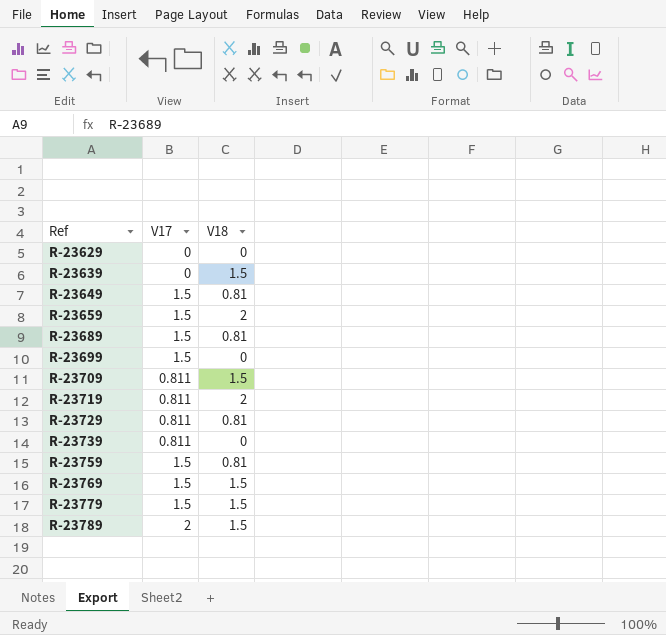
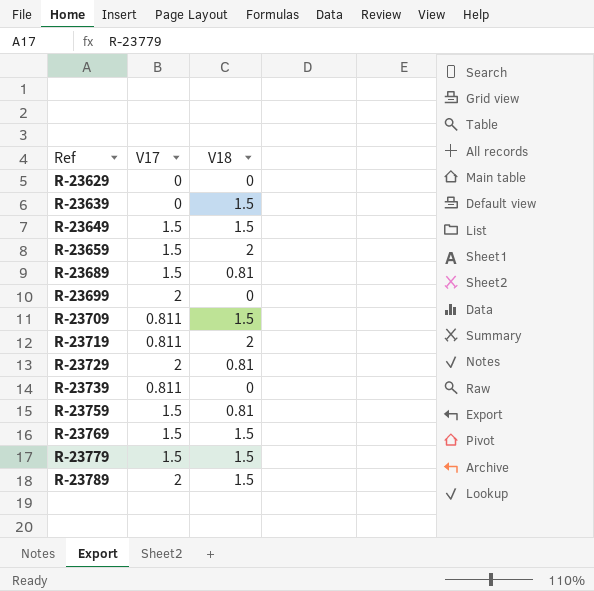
R-23649 | V18: 0.81 -> 1.5
R-23699 | V17: 1.5 -> 2
R-23729 | V17: 0.811 -> 2

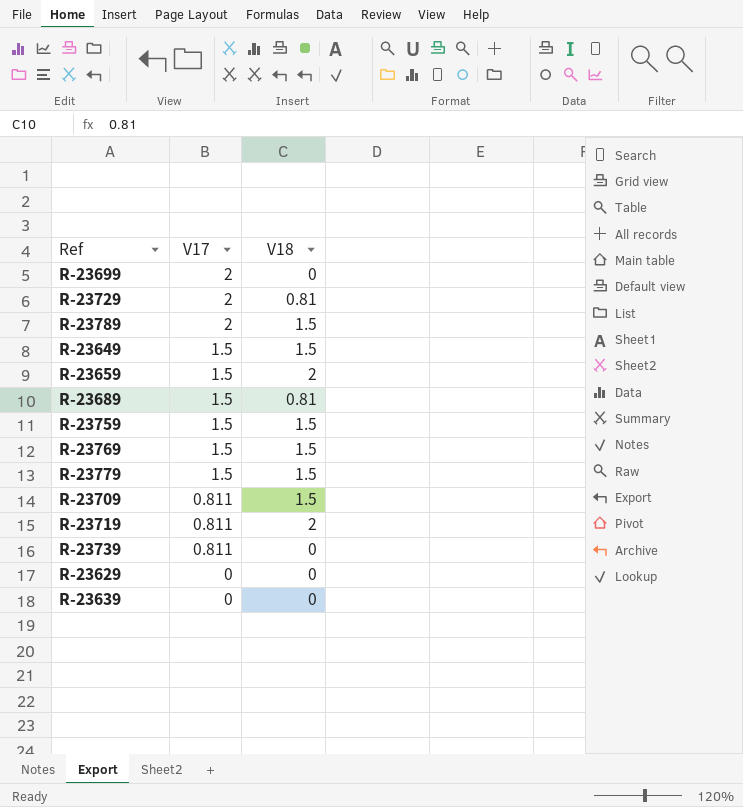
row order: Ref ascending -> V17 descending
R-23759 | V18: 0.81 -> 1.5
R-23639 | V18: 1.5 -> 0

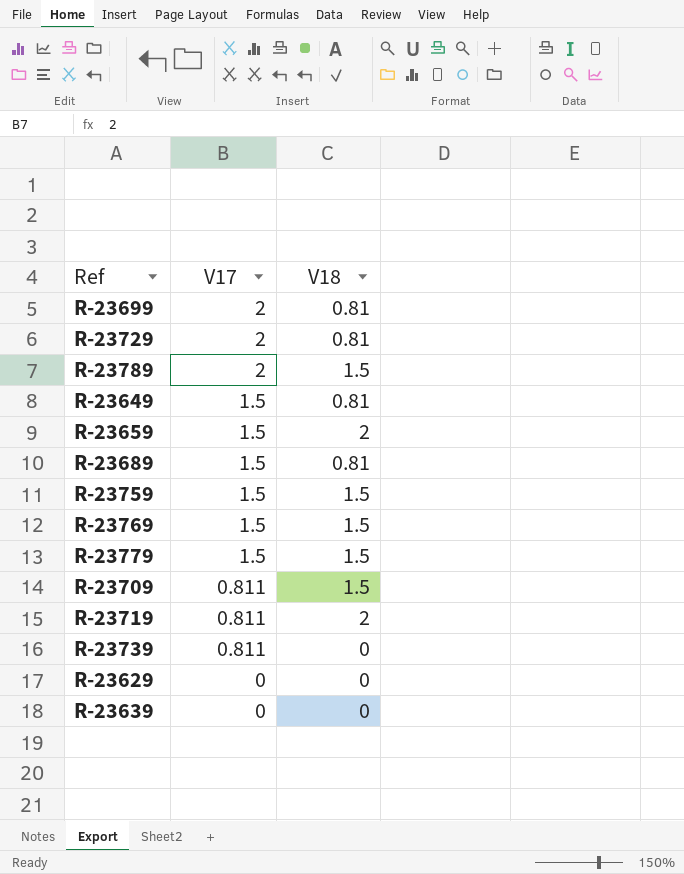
R-23699 | V18: 0 -> 0.81
R-23649 | V18: 1.5 -> 0.81

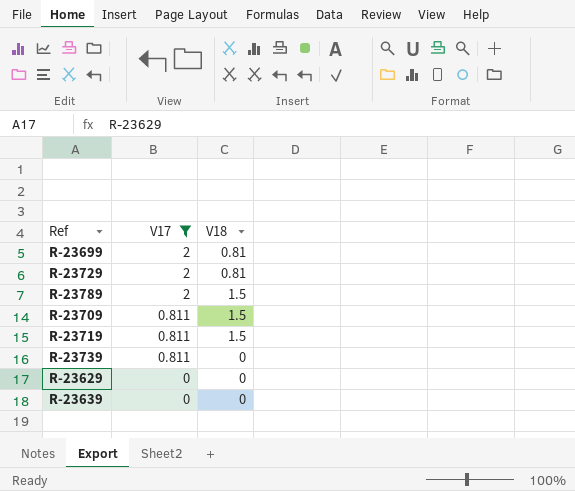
filter: none -> V17 != 1.5
R-23719 | V18: 2 -> 1.5

